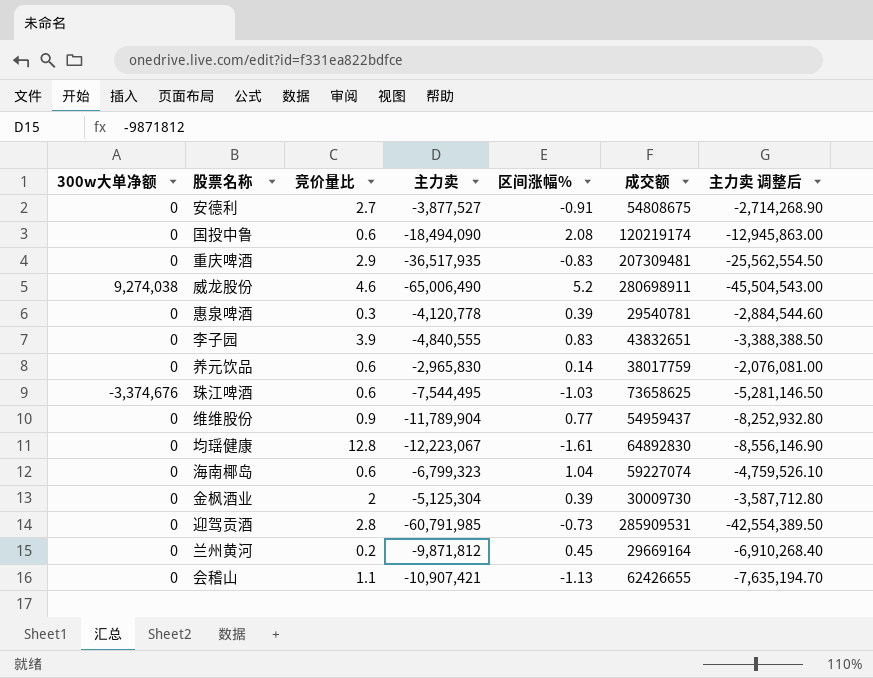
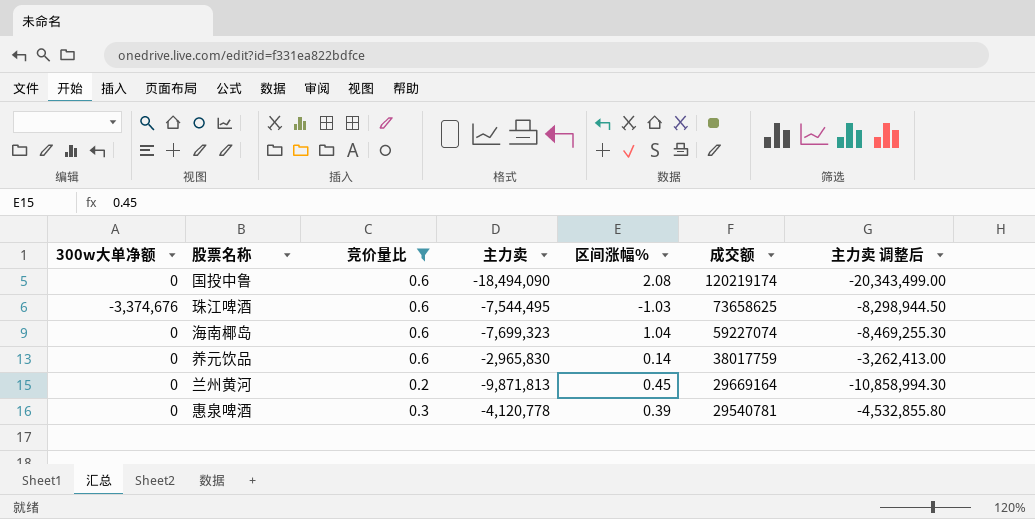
filter: none -> 竞价量比 <= 0.6
row order: none -> 成交额 descending
column 主力卖 调整后 | formula: [主力卖] * 0.7 -> [主力卖] * 1.1
海南椰岛 | 主力卖: -6,799,323 -> -7,699,323
兰州黄河 | 主力卖: -9,871,812 -> -9,871,813

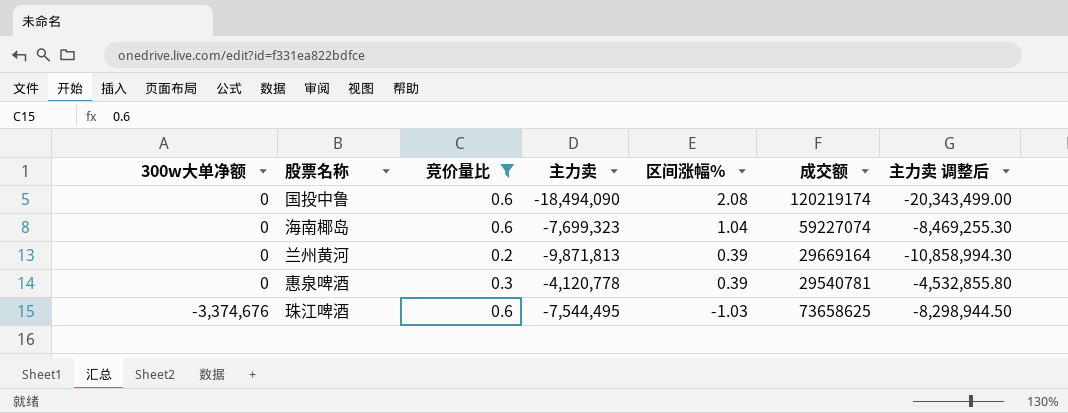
row order: 成交额 descending -> 300w大单净额 descending
row 养元饮品: 0 | 0.6 | -2,965,830 | 0.14 | 38017759 | -3,262,413.00 -> none
兰州黄河 | 区间涨幅%: 0.45 -> 0.39

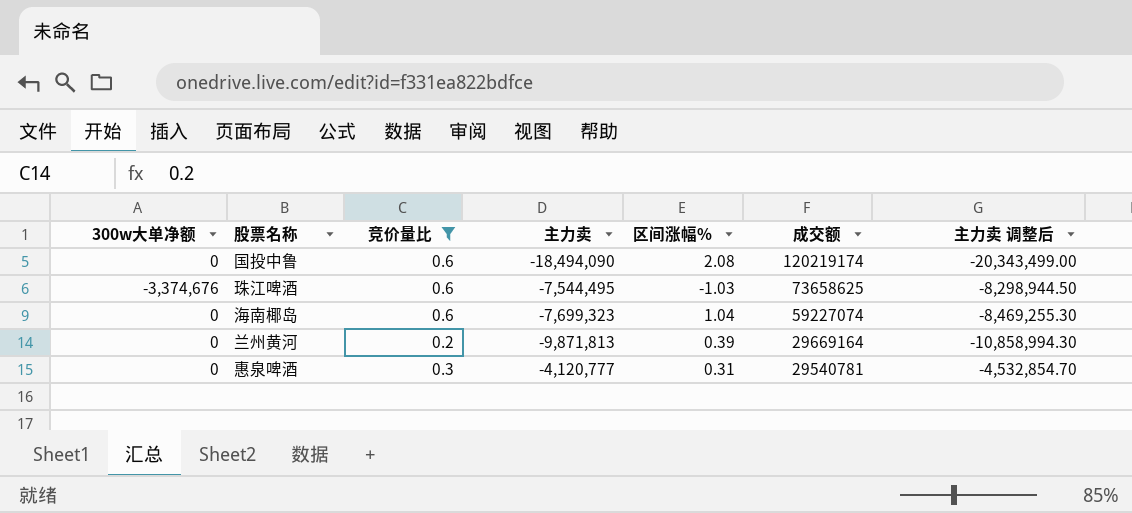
row order: 300w大单净额 descending -> 成交额 descending
惠泉啤酒 | 主力卖: -4,120,778 -> -4,120,777
惠泉啤酒 | 区间涨幅%: 0.39 -> 0.31
惠泉啤酒 | 主力卖 调整后: -4,532,855.80 -> -4,532,854.70

